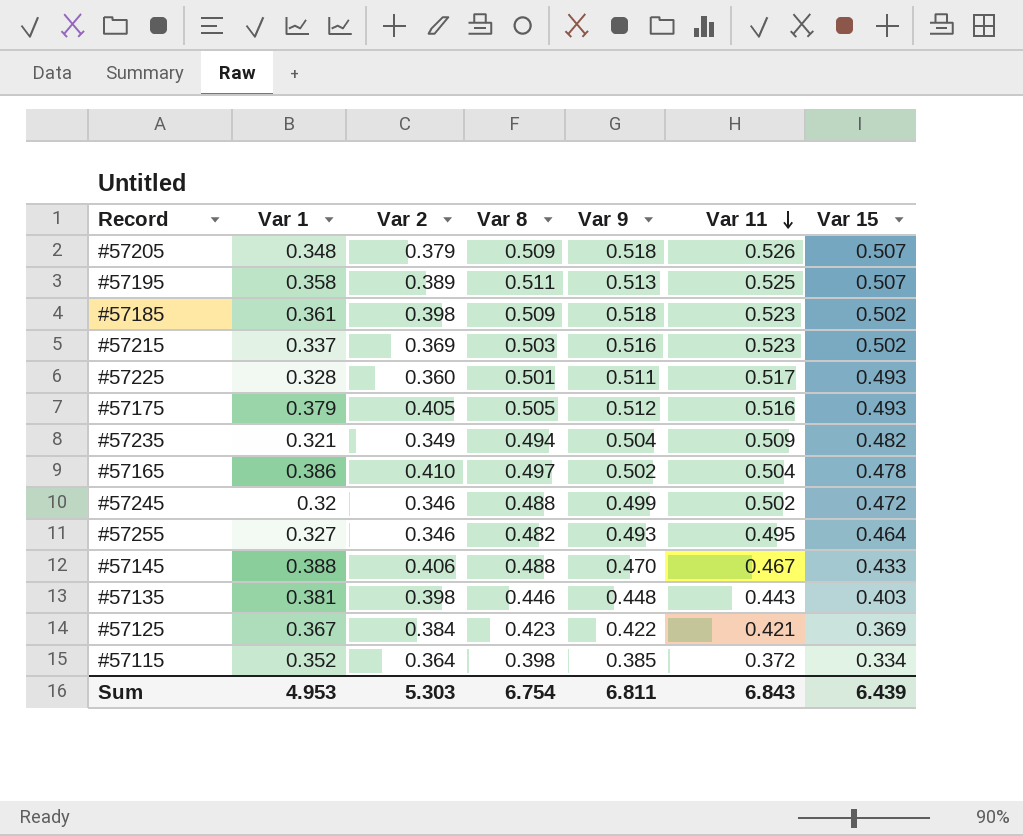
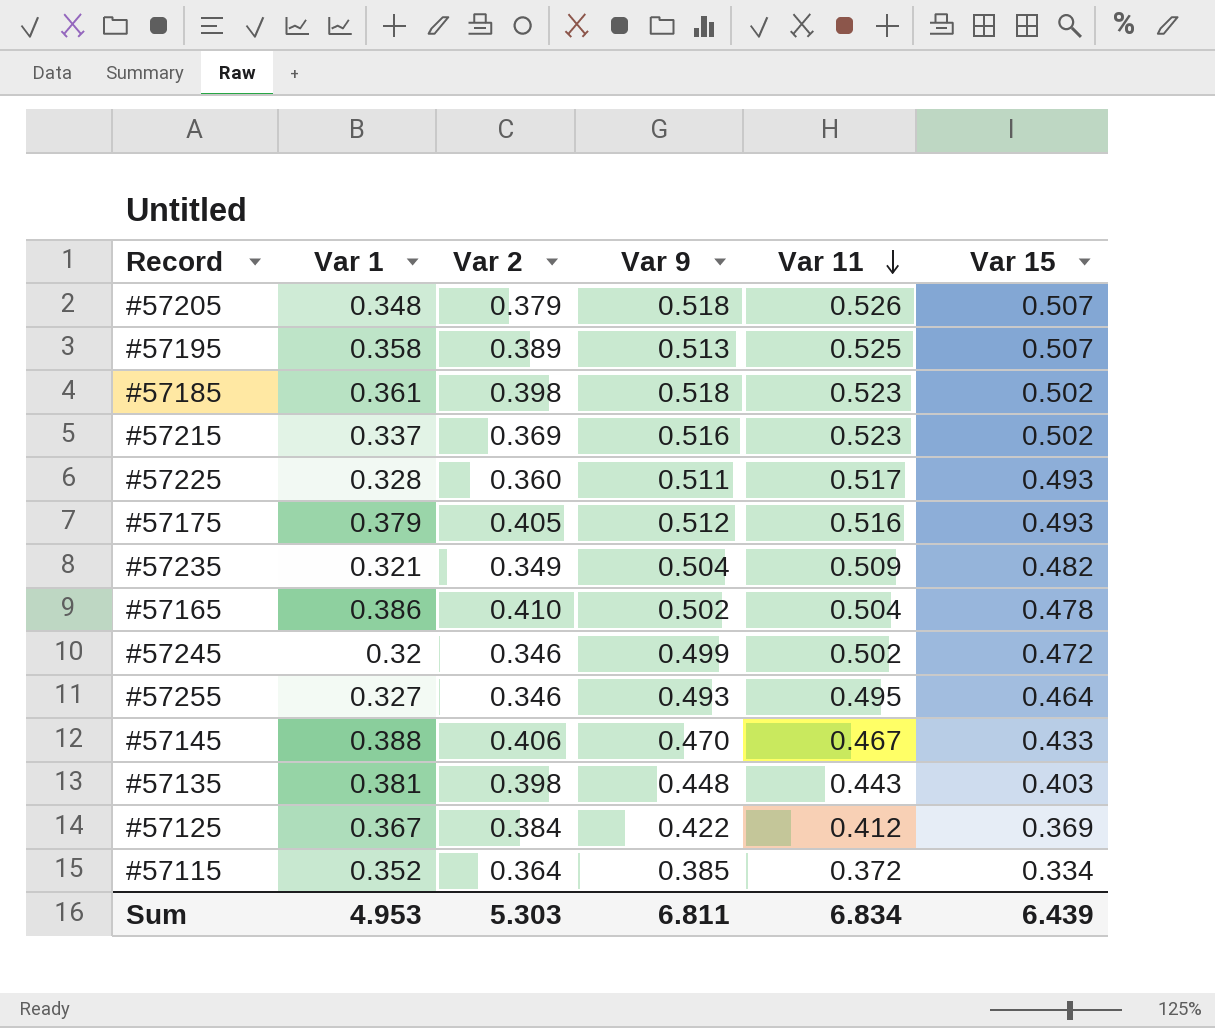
column Var 8 | position: 4 -> none
#57125 | Var 11: 0.421 -> 0.412
Sum | Var 11: 6.843 -> 6.834

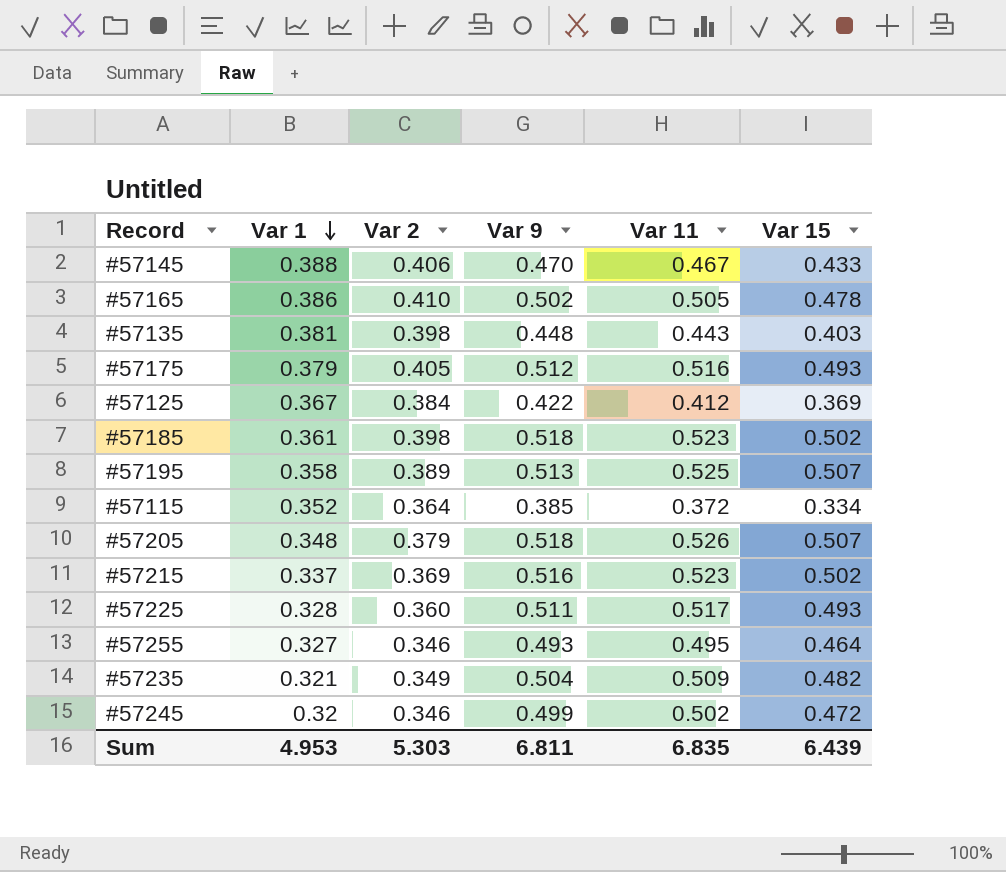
row order: Var 11 descending -> Var 1 descending
#57165 | Var 11: 0.504 -> 0.505
Sum | Var 11: 6.834 -> 6.835

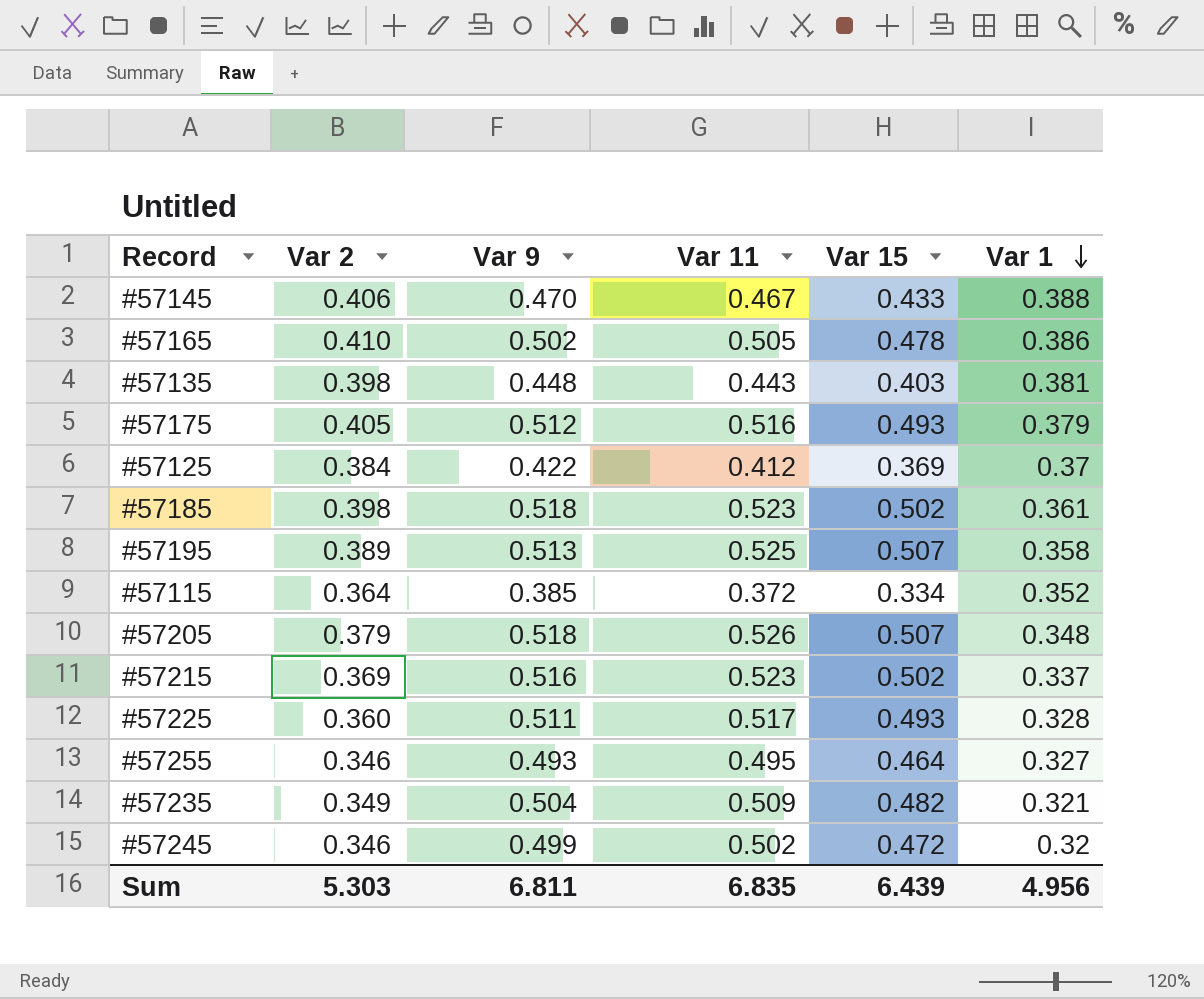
column Var 1 | position: 2 -> 6
#57125 | Var 1: 0.367 -> 0.37
Sum | Var 1: 4.953 -> 4.956

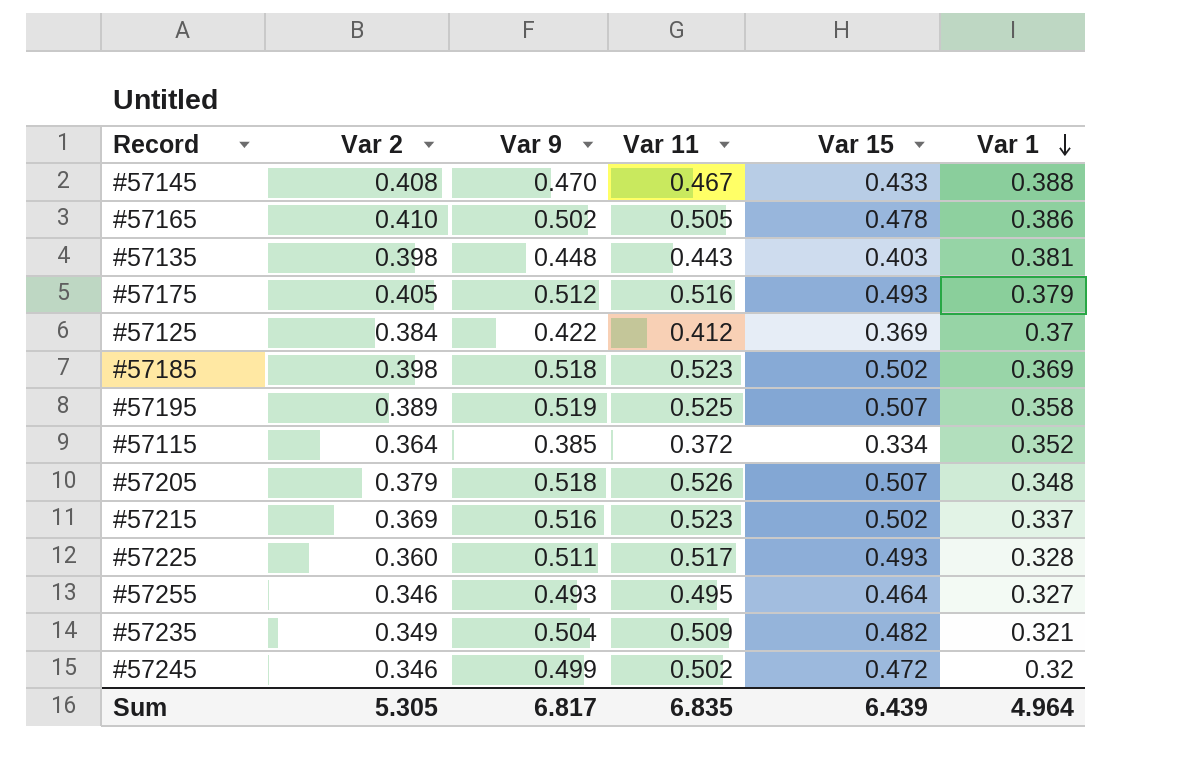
#57145 | Var 2: 0.406 -> 0.408
#57185 | Var 1: 0.361 -> 0.369
#57195 | Var 9: 0.513 -> 0.519
Sum | Var 2: 5.303 -> 5.305
Sum | Var 9: 6.811 -> 6.817
Sum | Var 1: 4.956 -> 4.964

